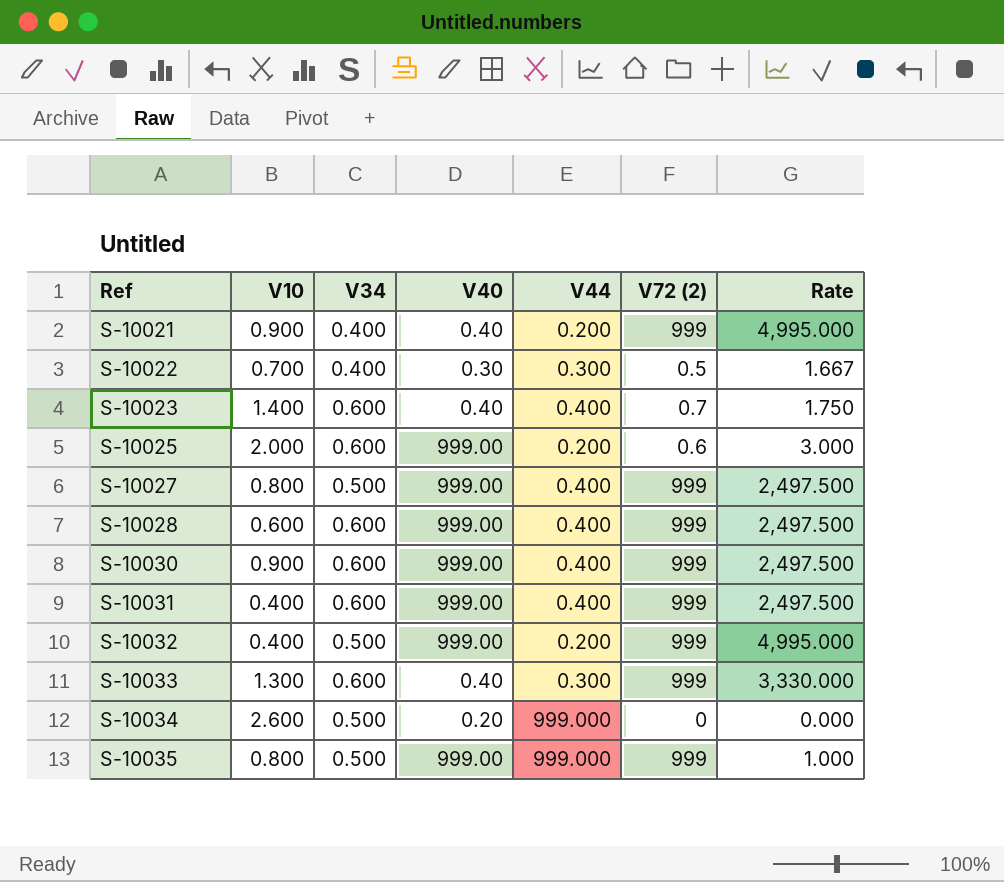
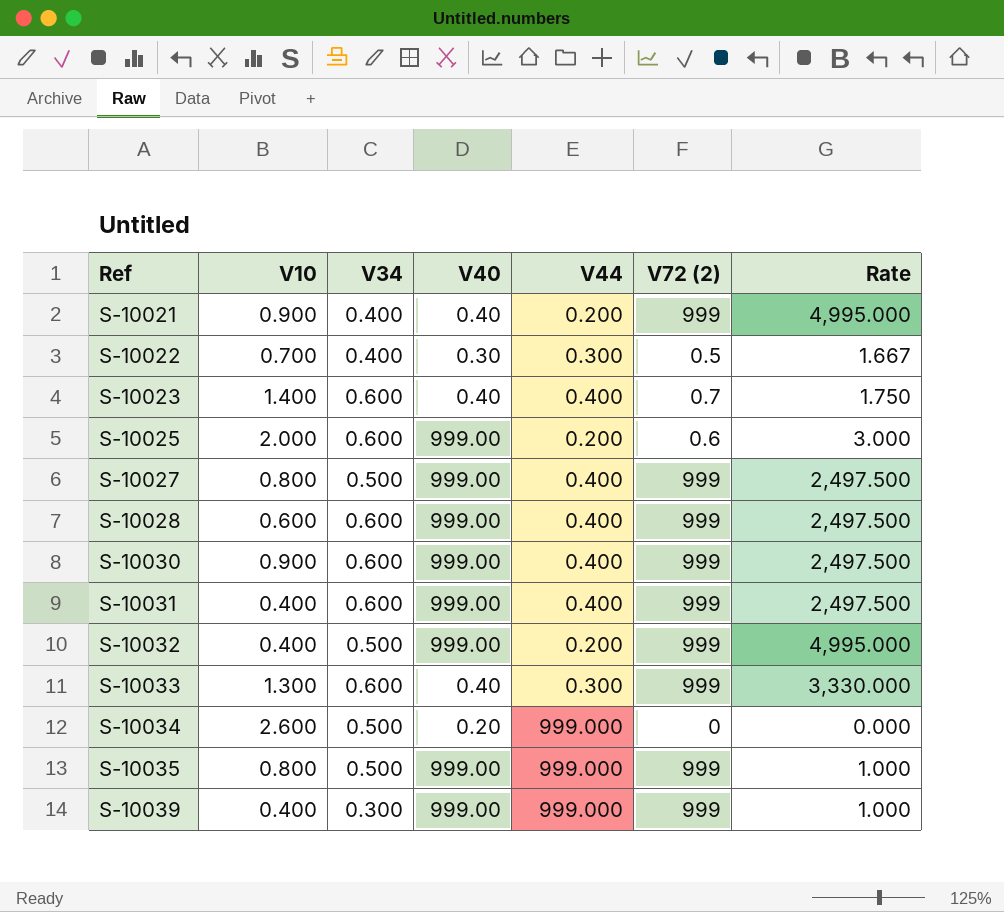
row S-10039: none -> 0.400 | 0.300 | 999.00 | 999.000 | 999 | 1.000

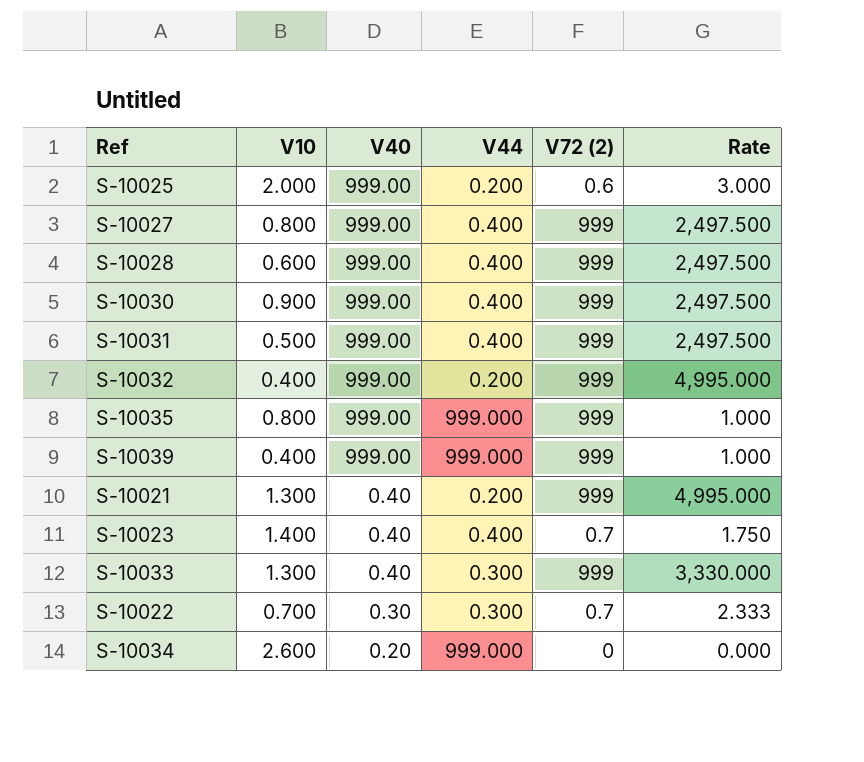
row order: Ref ascending -> V40 descending
column V34 | position: 3 -> none
S-10031 | V10: 0.400 -> 0.500
S-10021 | V10: 0.900 -> 1.300
S-10022 | V72 (2): 0.5 -> 0.7
S-10022 | Rate: 1.667 -> 2.333

